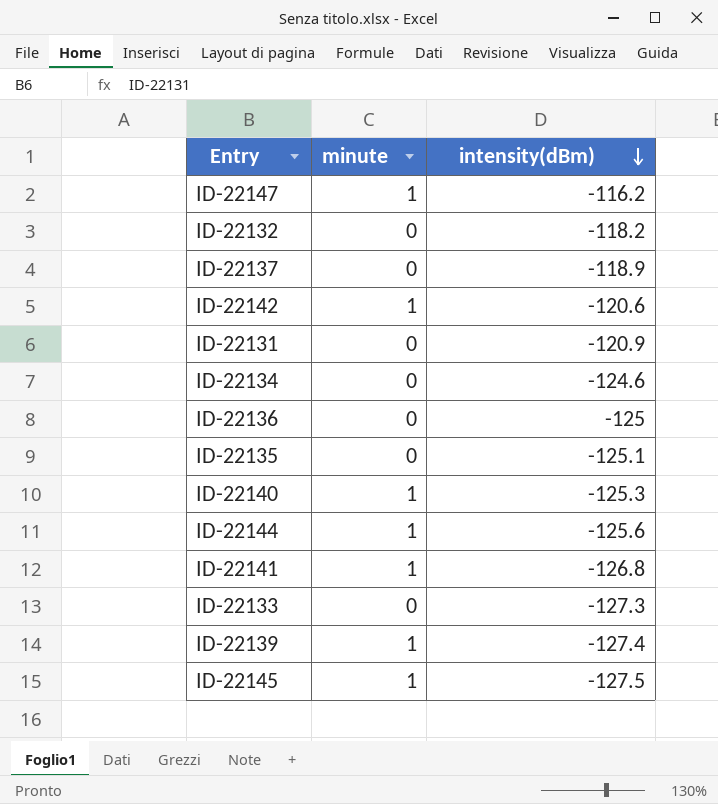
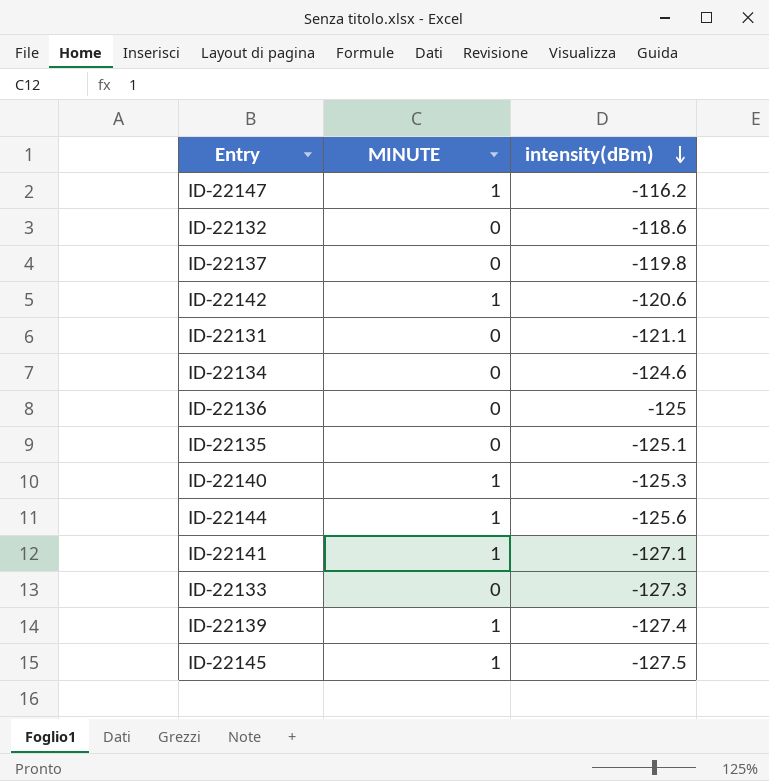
column name: minute -> MINUTE
ID-22132 | intensity(dBm): -118.2 -> -118.6
ID-22137 | intensity(dBm): -118.9 -> -119.8
ID-22131 | intensity(dBm): -120.9 -> -121.1
ID-22141 | intensity(dBm): -126.8 -> -127.1

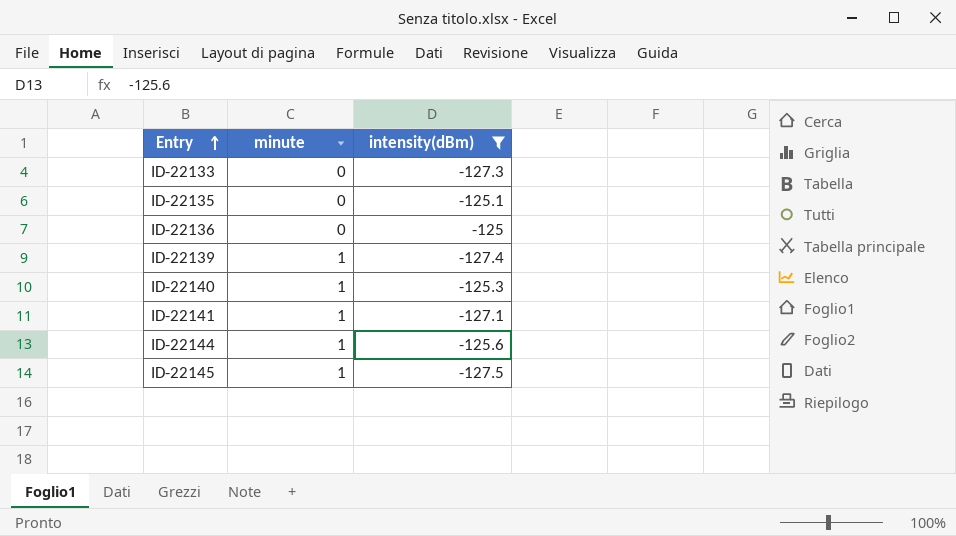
filter: none -> intensity(dBm) <= -125
row order: intensity(dBm) descending -> Entry ascending
column name: MINUTE -> minute

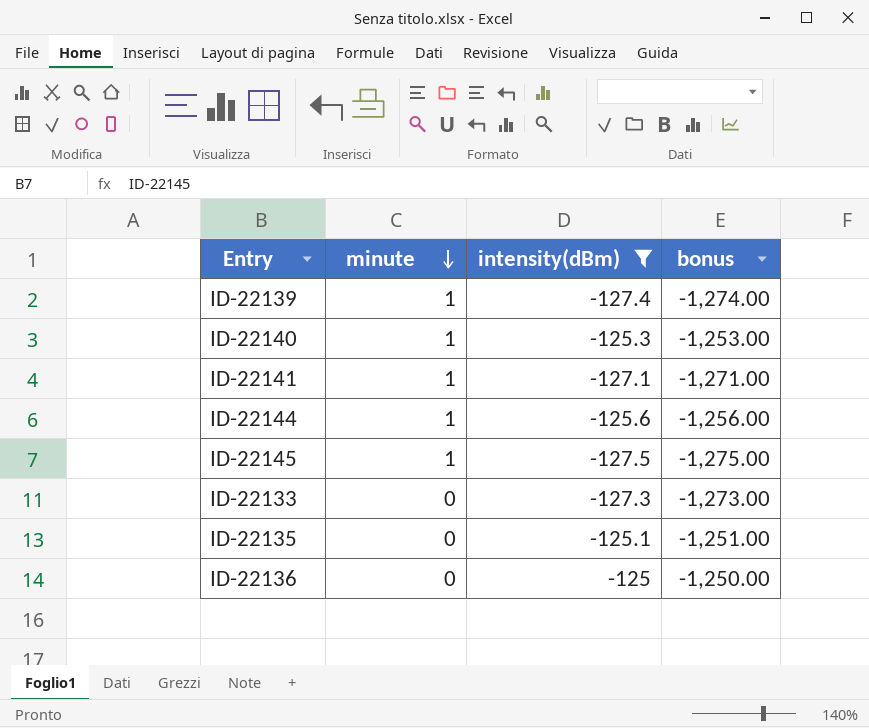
row order: Entry ascending -> minute descending
column bonus | formula: none -> [intensity(dBm)] * 10

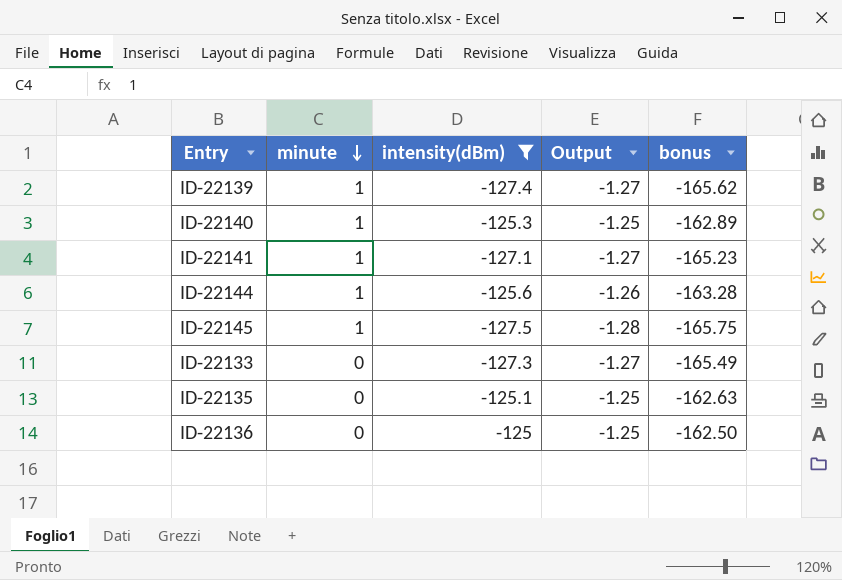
column Output | formula: none -> [intensity(dBm)] * 0.01
column bonus | formula: [intensity(dBm)] * 10 -> [intensity(dBm)] * 1.3

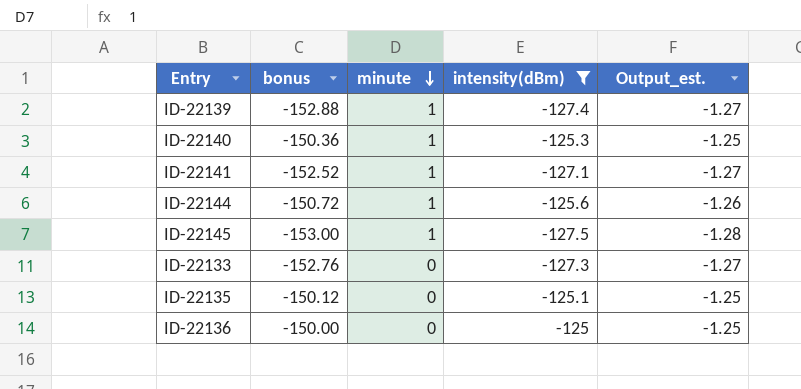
column bonus | formula: [intensity(dBm)] * 1.3 -> [intensity(dBm)] * 1.2
column bonus | position: 5 -> 2
column name: Output -> Output_est.

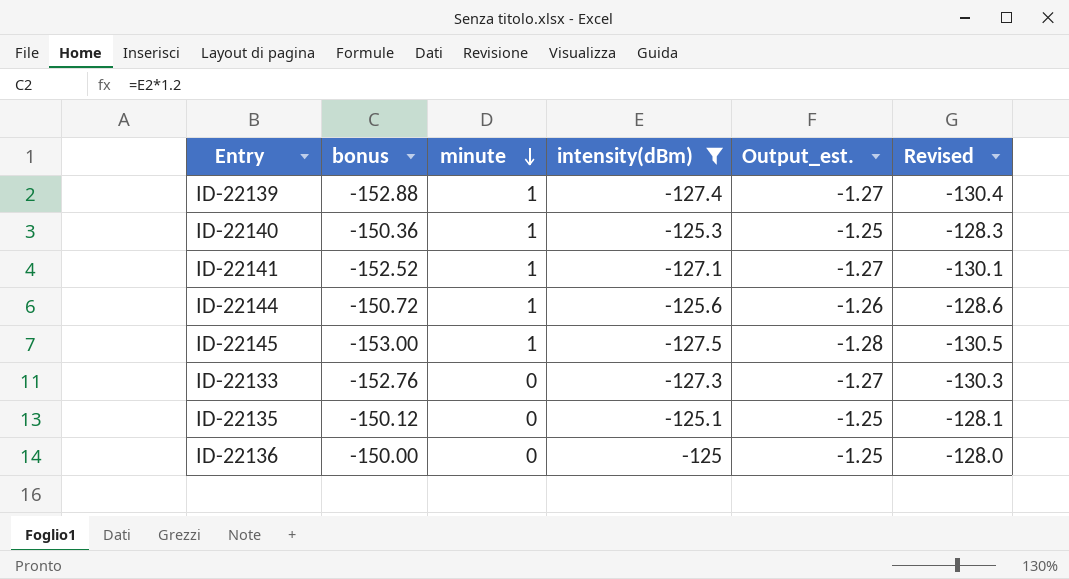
column Revised | formula: none -> [intensity(dBm)] - 3

